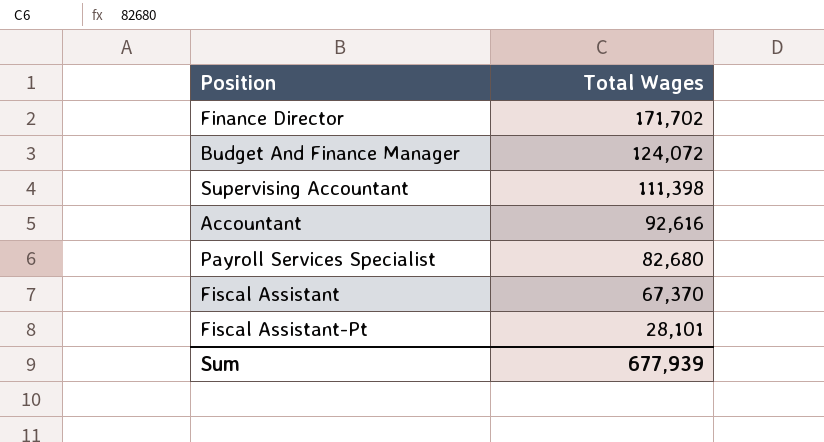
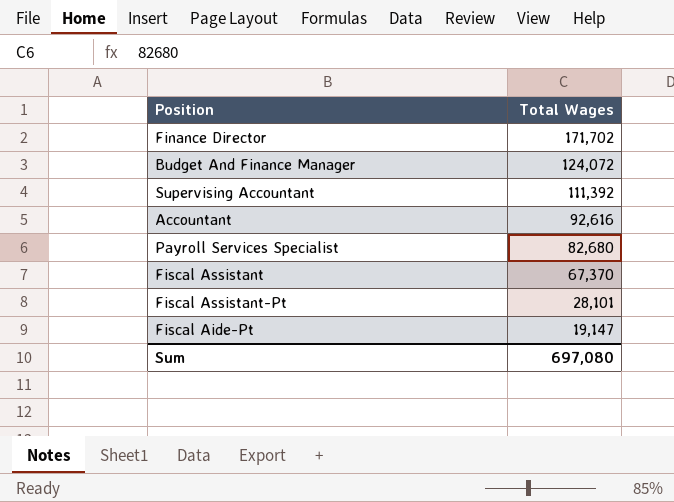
Supervising Accountant | Total Wages: 111,398 -> 111,392
row Fiscal Aide-Pt: none -> 19,147
Sum | Total Wages: 677,939 -> 697,080

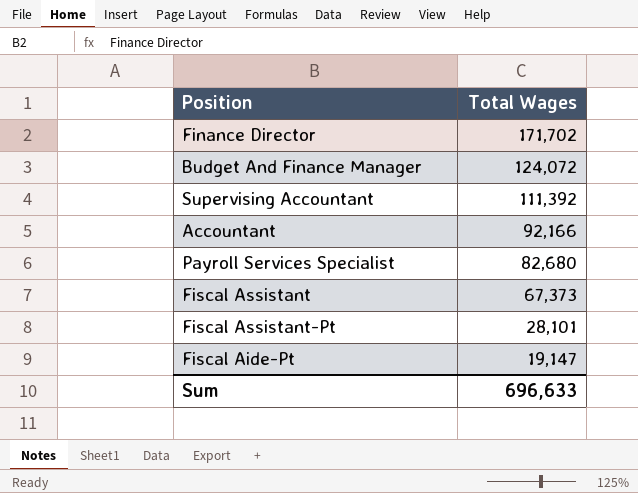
Accountant | Total Wages: 92,616 -> 92,166
Fiscal Assistant | Total Wages: 67,370 -> 67,373
Sum | Total Wages: 697,080 -> 696,633

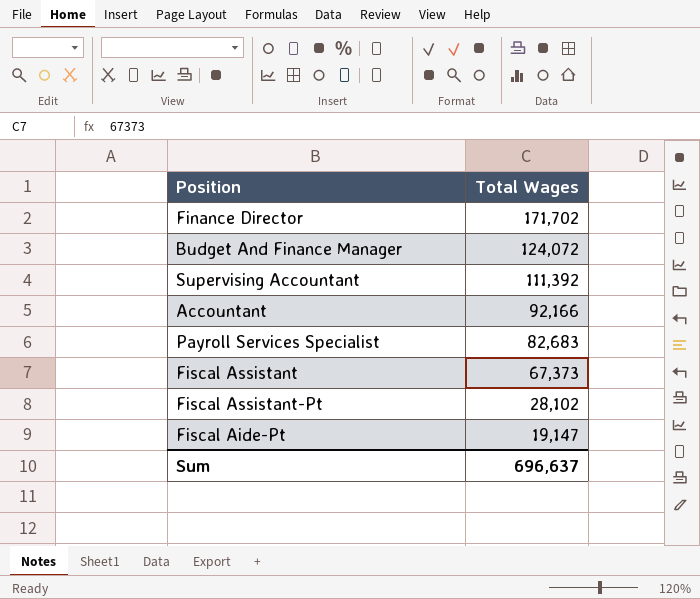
Payroll Services Specialist | Total Wages: 82,680 -> 82,683
Fiscal Assistant-Pt | Total Wages: 28,101 -> 28,102
Sum | Total Wages: 696,633 -> 696,637

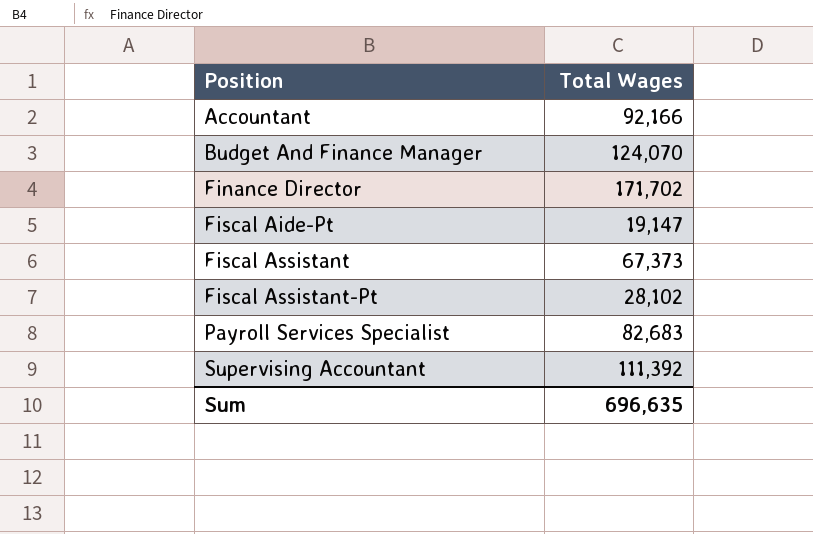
row order: Total Wages descending -> Position ascending
Budget And Finance Manager | Total Wages: 124,072 -> 124,070
Sum | Total Wages: 696,637 -> 696,635

